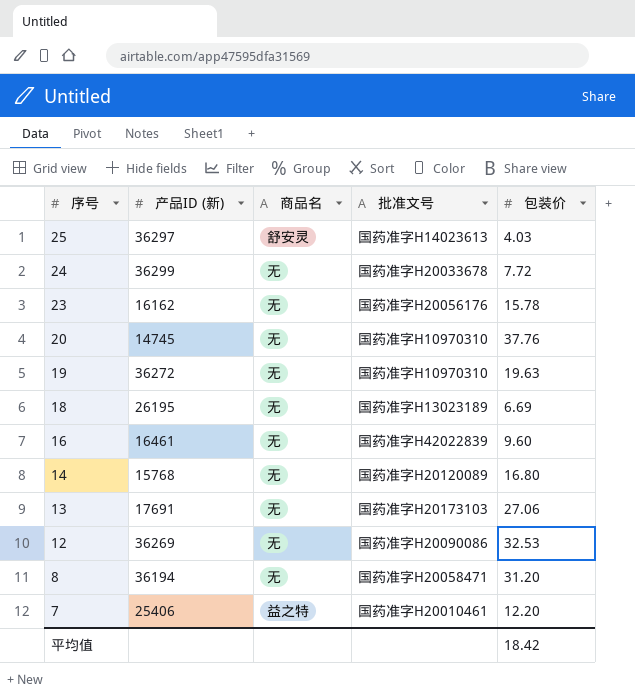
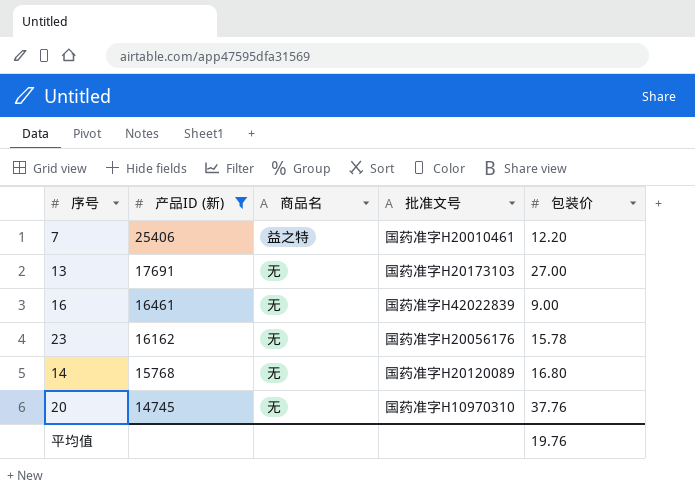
filter: none -> 产品ID (新) <= 25406
row order: 序号 descending -> 产品ID (新) descending
13 | 包装价: 27.06 -> 27.00
16 | 包装价: 9.60 -> 9.00
平均值 | 包装价: 18.42 -> 19.76

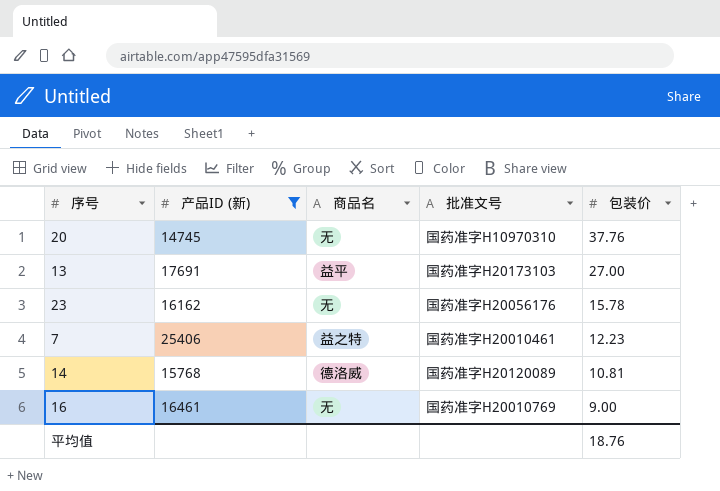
row order: 产品ID (新) descending -> 包装价 descending
13 | 商品名: 无 -> 益平
7 | 包装价: 12.20 -> 12.23
14 | 商品名: 无 -> 德洛威
14 | 包装价: 16.80 -> 10.81
16 | 批准文号: 国药准字H42022839 -> 国药准字H20010769
平均值 | 包装价: 19.76 -> 18.76

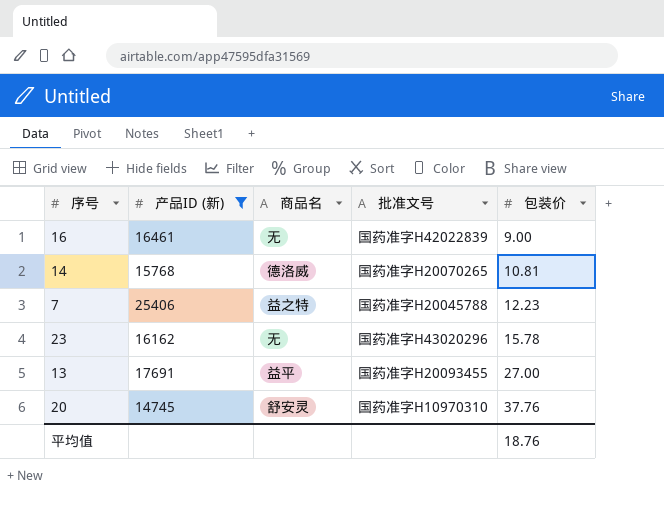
row order: 包装价 descending -> 包装价 ascending
16 | 批准文号: 国药准字H20010769 -> 国药准字H42022839
14 | 批准文号: 国药准字H20120089 -> 国药准字H20070265
7 | 批准文号: 国药准字H20010461 -> 国药准字H20045788
23 | 批准文号: 国药准字H20056176 -> 国药准字H43020296
13 | 批准文号: 国药准字H20173103 -> 国药准字H20093455
20 | 商品名: 无 -> 舒安灵

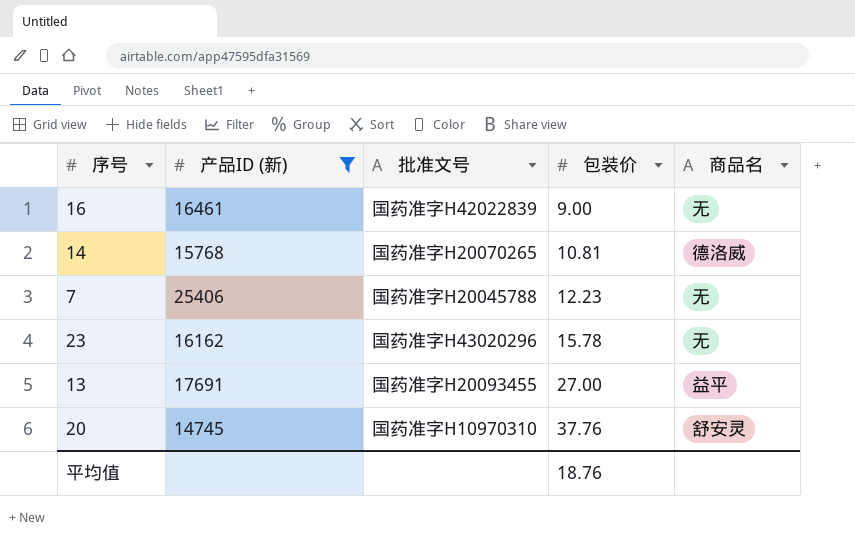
column 商品名 | position: 3 -> 5
7 | 商品名: 益之特 -> 无

